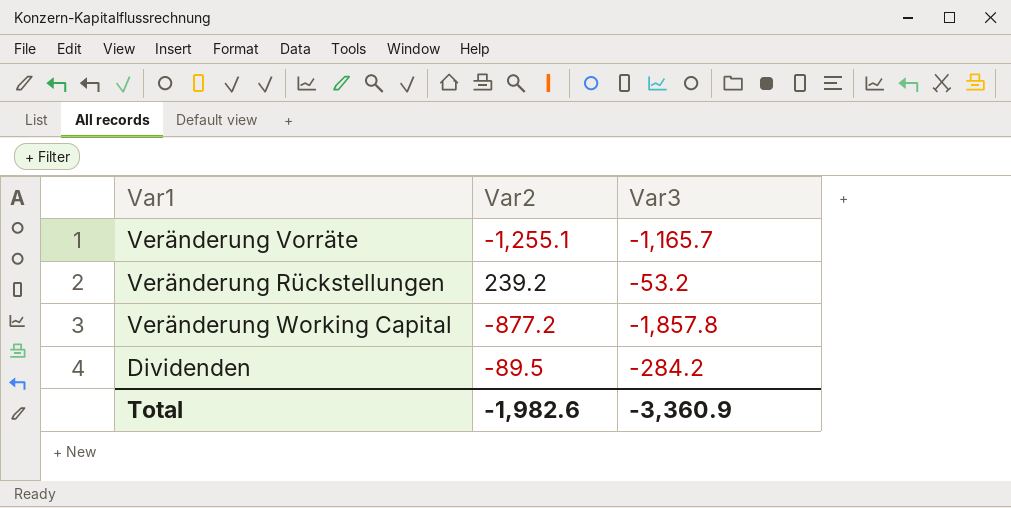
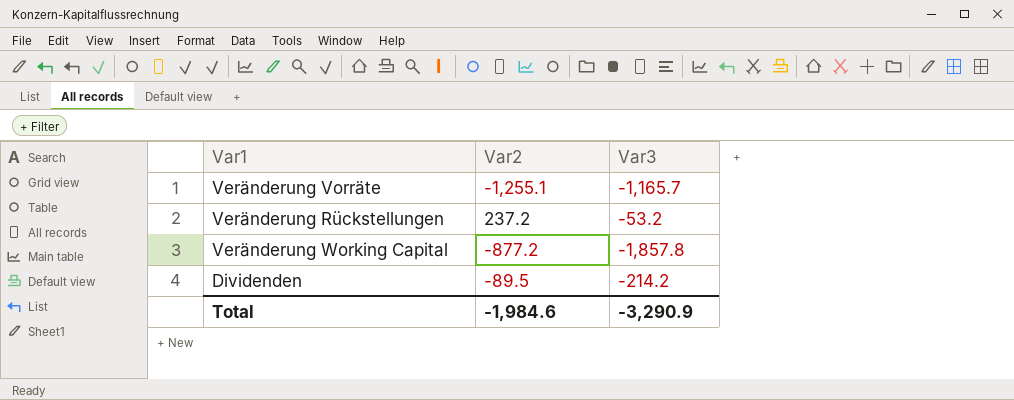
Veränderung Rückstellungen | Var2: 239.2 -> 237.2
Dividenden | Var3: -284.2 -> -214.2
Total | Var2: -1,982.6 -> -1,984.6
Total | Var3: -3,360.9 -> -3,290.9

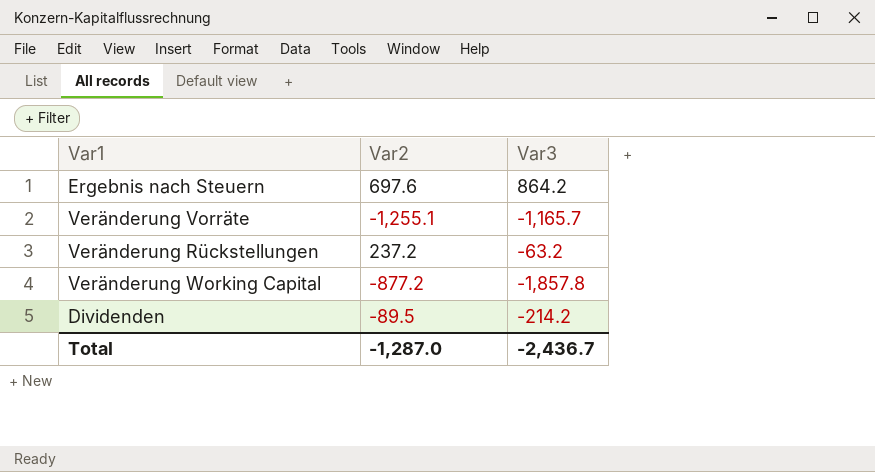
row Ergebnis nach Steuern: none -> 697.6 | 864.2
Veränderung Rückstellungen | Var3: -53.2 -> -63.2
Total | Var2: -1,984.6 -> -1,287.0
Total | Var3: -3,290.9 -> -2,436.7

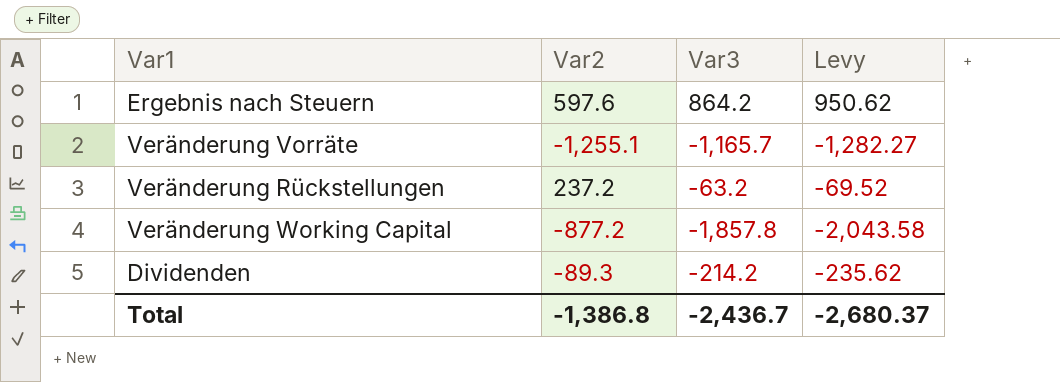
column Levy | formula: none -> [Var3] * 1.1
Ergebnis nach Steuern | Var2: 697.6 -> 597.6
Dividenden | Var2: -89.5 -> -89.3
Total | Var2: -1,287.0 -> -1,386.8

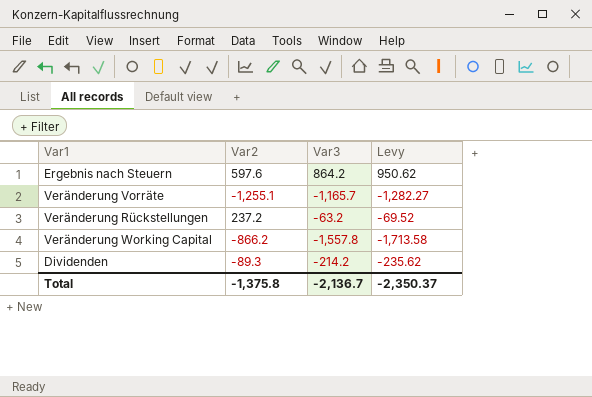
Veränderung Working Capital | Var2: -877.2 -> -866.2
Veränderung Working Capital | Var3: -1,857.8 -> -1,557.8
Veränderung Working Capital | Levy: -2,043.58 -> -1,713.58
Total | Var2: -1,386.8 -> -1,375.8
Total | Var3: -2,436.7 -> -2,136.7
Total | Levy: -2,680.37 -> -2,350.37

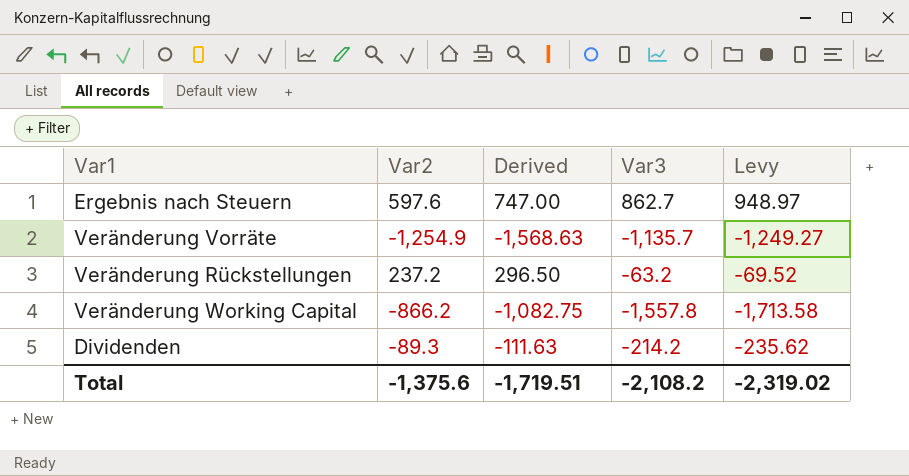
column Derived | formula: none -> [Var2] * 1.25
Ergebnis nach Steuern | Var3: 864.2 -> 862.7
Ergebnis nach Steuern | Levy: 950.62 -> 948.97
Veränderung Vorräte | Var2: -1,255.1 -> -1,254.9
Veränderung Vorräte | Var3: -1,165.7 -> -1,135.7
Veränderung Vorräte | Levy: -1,282.27 -> -1,249.27
Total | Var2: -1,375.8 -> -1,375.6
Total | Var3: -2,136.7 -> -2,108.2
Total | Levy: -2,350.37 -> -2,319.02

